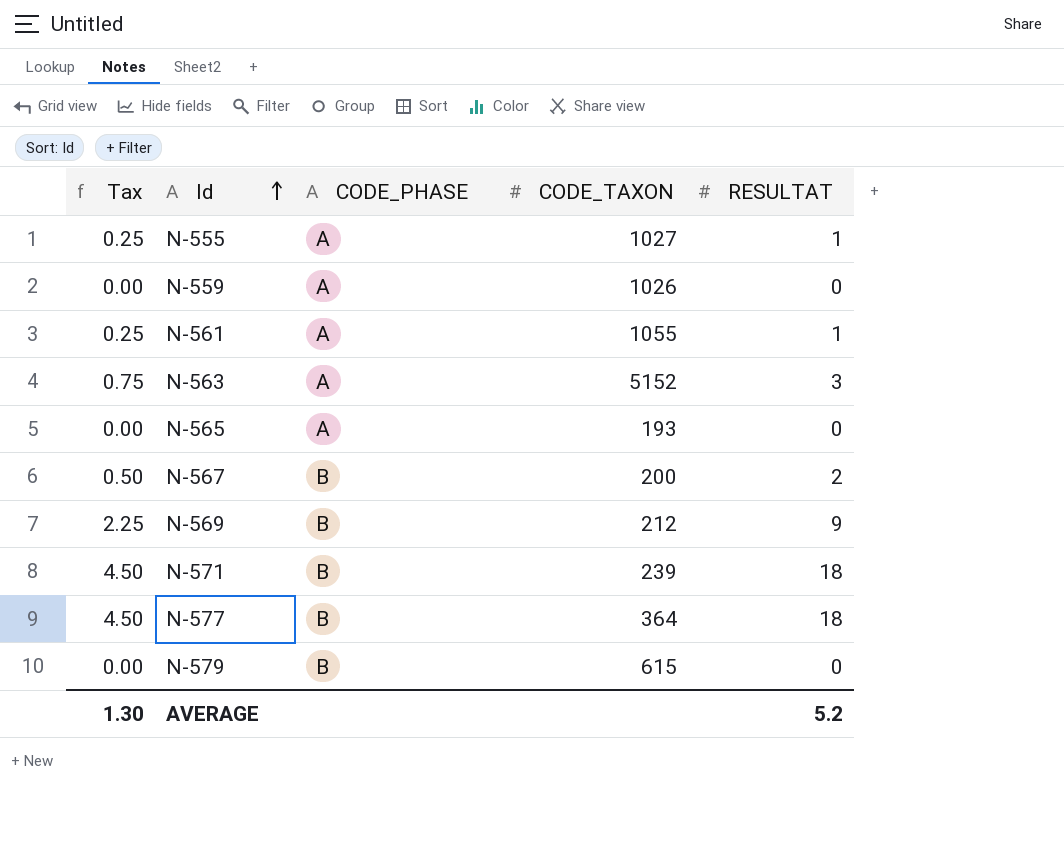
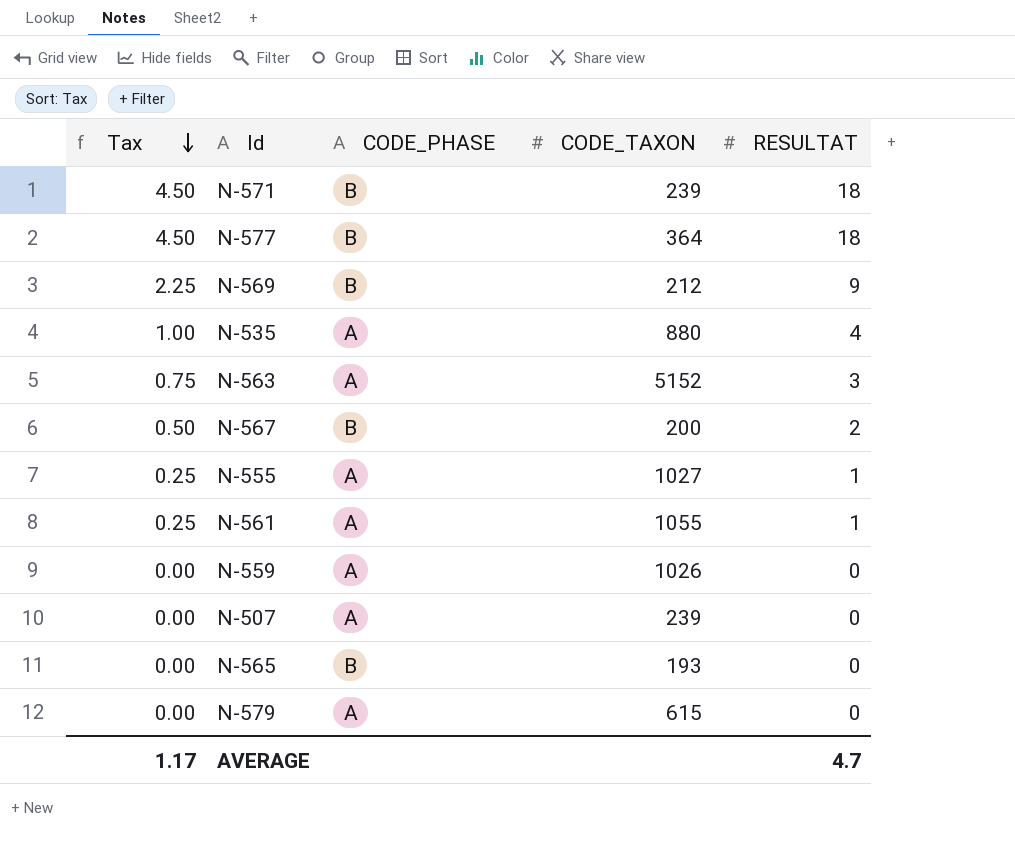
row order: Id ascending -> Tax descending
row N-535: none -> 1.00 | A | 880 | 4
row N-507: none -> 0.00 | A | 239 | 0
N-565 | CODE_PHASE: A -> B
N-579 | CODE_PHASE: B -> A
AVERAGE | Tax: 1.30 -> 1.17
AVERAGE | RESULTAT: 5.2 -> 4.7

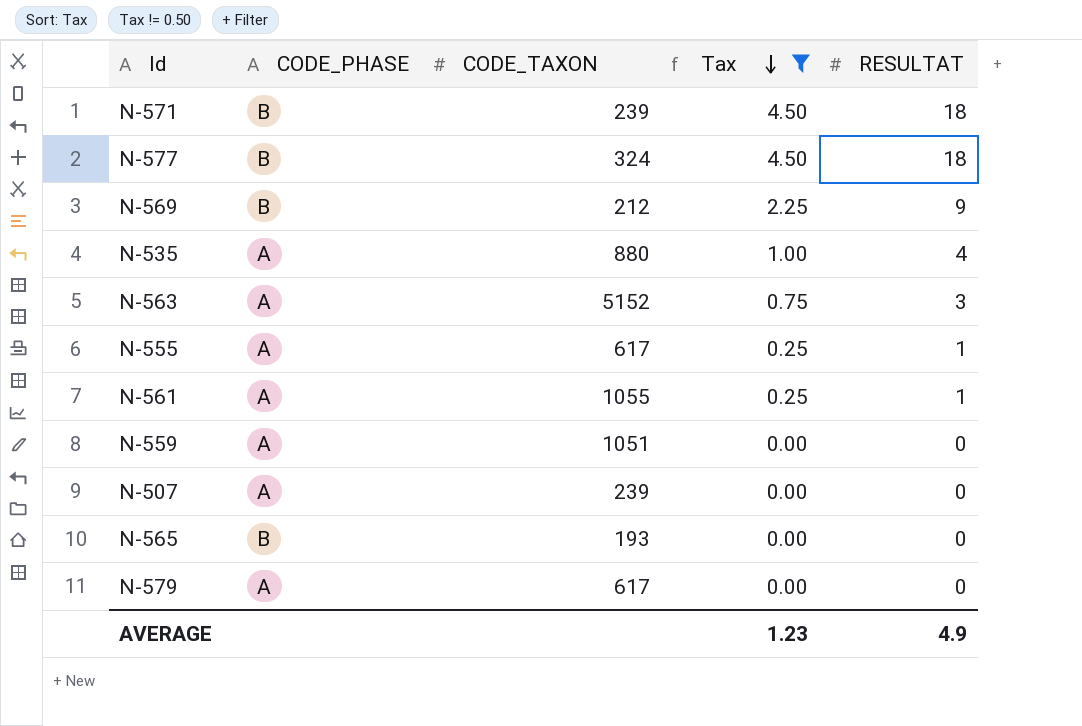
filter: none -> Tax != 0.50
column Tax | position: 1 -> 4
N-577 | CODE_TAXON: 364 -> 324
N-555 | CODE_TAXON: 1027 -> 617
N-559 | CODE_TAXON: 1026 -> 1051
N-579 | CODE_TAXON: 615 -> 617
AVERAGE | Tax: 1.17 -> 1.23
AVERAGE | RESULTAT: 4.7 -> 4.9

